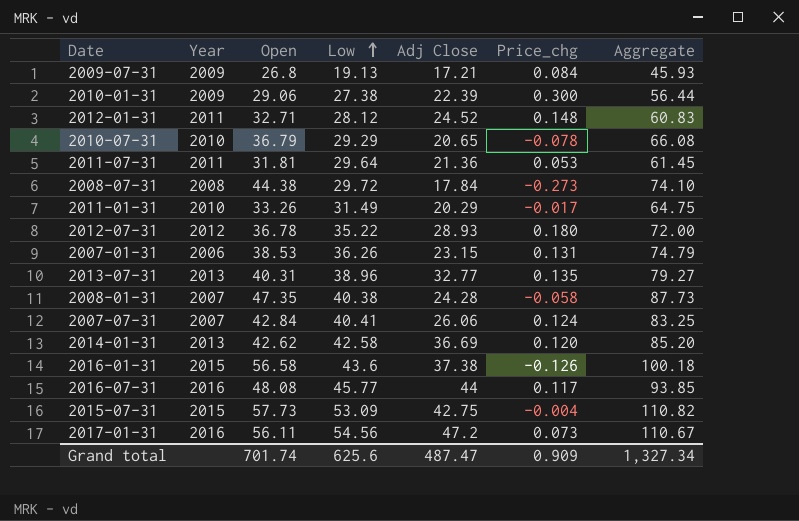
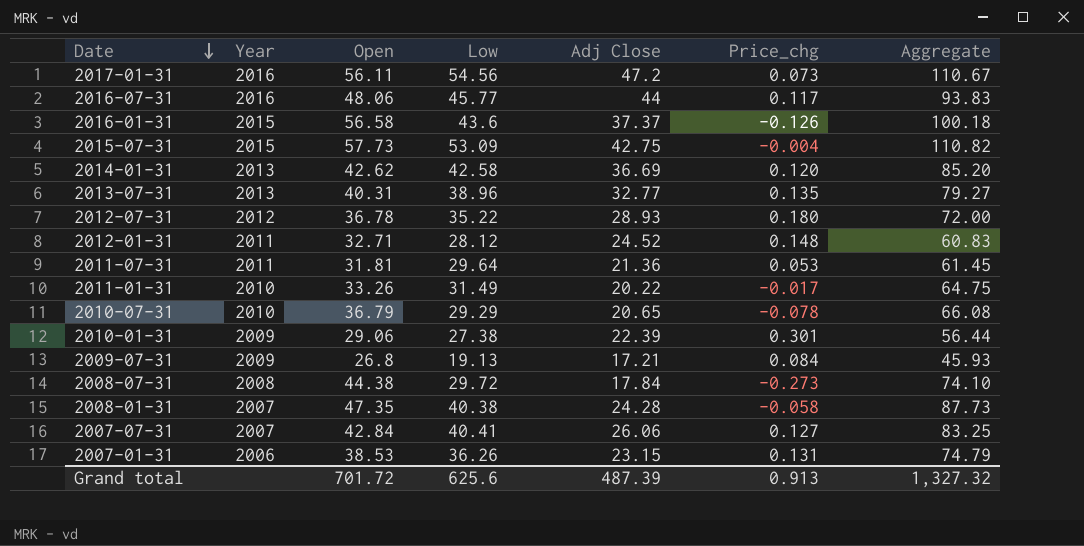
row order: Low ascending -> Date descending
2016-07-31 | Open: 48.08 -> 48.06
2016-07-31 | Aggregate: 93.85 -> 93.83
2016-01-31 | Adj Close: 37.38 -> 37.37
2011-01-31 | Adj Close: 20.29 -> 20.22
2010-01-31 | Price_chg: 0.300 -> 0.301
2007-07-31 | Price_chg: 0.124 -> 0.127
Grand total | Open: 701.74 -> 701.72
Grand total | Adj Close: 487.47 -> 487.39
Grand total | Price_chg: 0.909 -> 0.913
Grand total | Aggregate: 1,327.34 -> 1,327.32

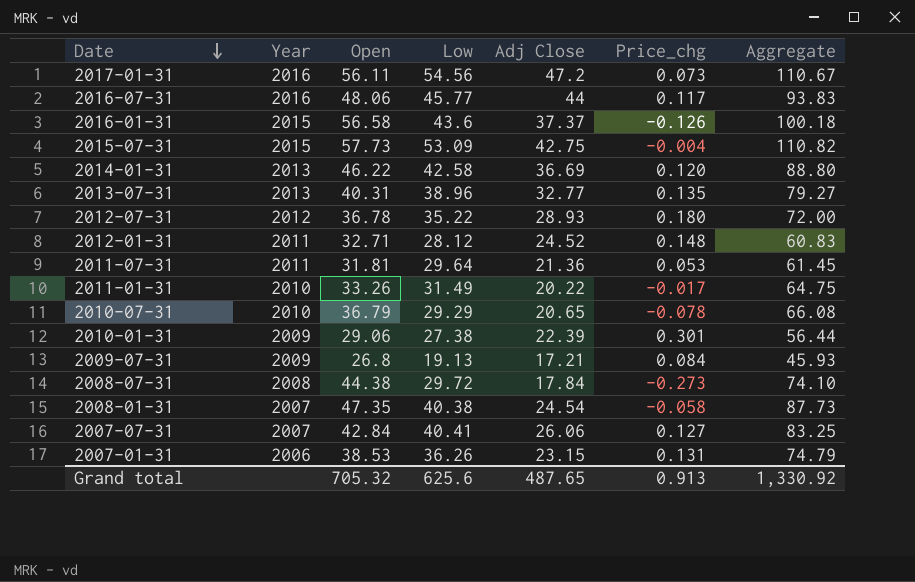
2014-01-31 | Open: 42.62 -> 46.22
2014-01-31 | Aggregate: 85.20 -> 88.80
2008-01-31 | Adj Close: 24.28 -> 24.54
Grand total | Open: 701.72 -> 705.32
Grand total | Adj Close: 487.39 -> 487.65
Grand total | Aggregate: 1,327.32 -> 1,330.92

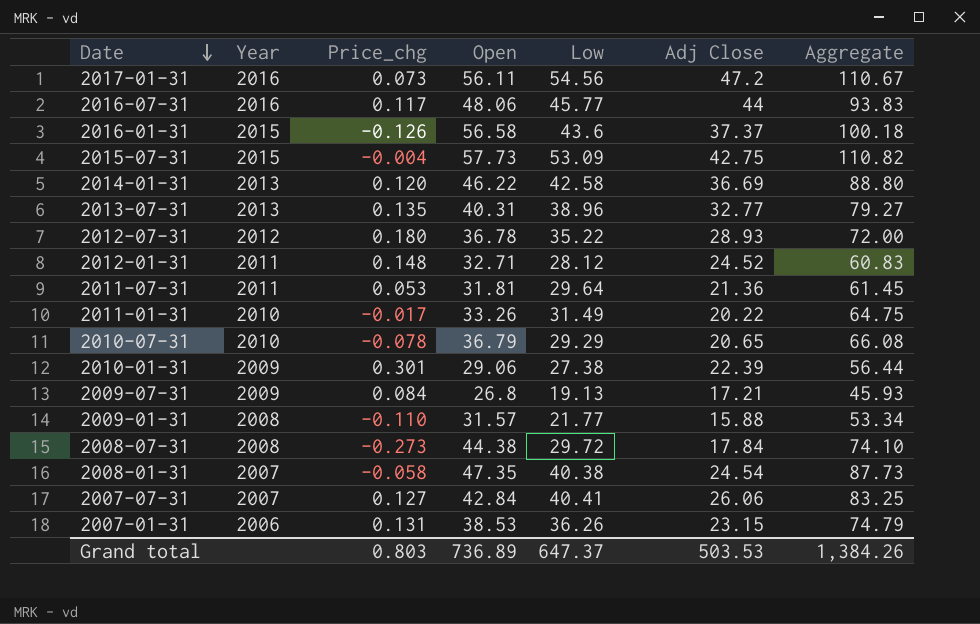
column Price_chg | position: 6 -> 3
row 2009-01-31: none -> 2008 | -0.110 | 31.57 | 21.77 | 15.88 | 53.34
Grand total | Price_chg: 0.913 -> 0.803
Grand total | Open: 705.32 -> 736.89
Grand total | Low: 625.6 -> 647.37
Grand total | Adj Close: 487.65 -> 503.53
Grand total | Aggregate: 1,330.92 -> 1,384.26

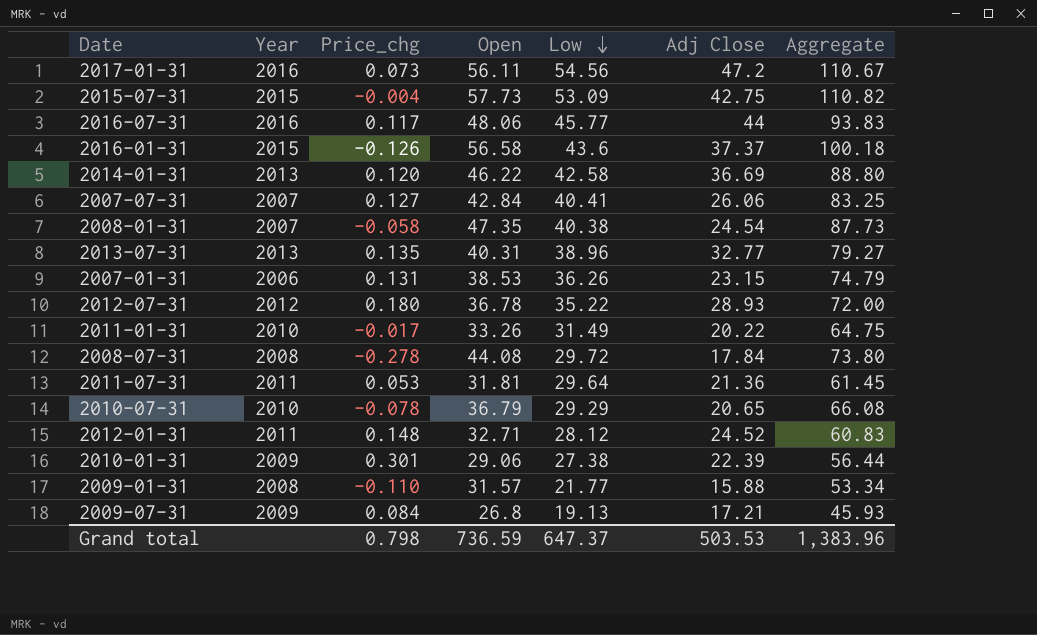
row order: Date descending -> Low descending
2008-07-31 | Price_chg: -0.273 -> -0.278
2008-07-31 | Open: 44.38 -> 44.08
2008-07-31 | Aggregate: 74.10 -> 73.80
Grand total | Price_chg: 0.803 -> 0.798
Grand total | Open: 736.89 -> 736.59
Grand total | Aggregate: 1,384.26 -> 1,383.96

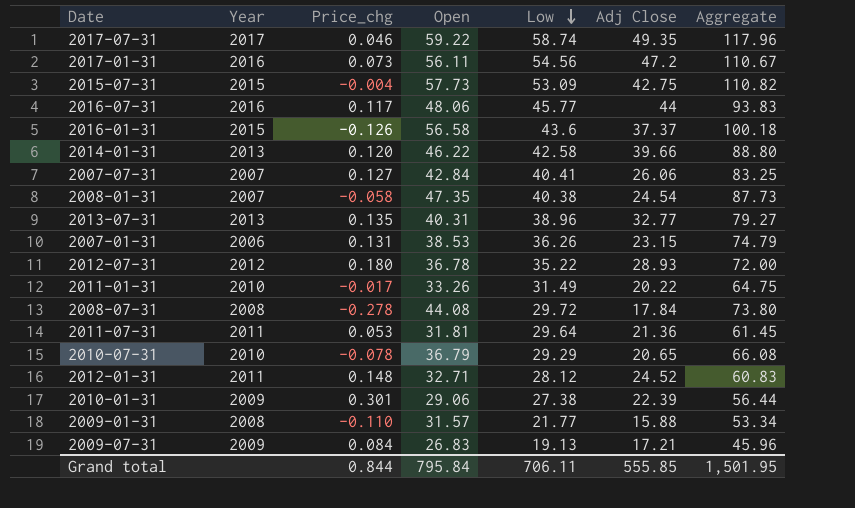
row 2017-07-31: none -> 2017 | 0.046 | 59.22 | 58.74 | 49.35 | 117.96
2014-01-31 | Adj Close: 36.69 -> 39.66
2009-07-31 | Open: 26.8 -> 26.83
2009-07-31 | Aggregate: 45.93 -> 45.96
Grand total | Price_chg: 0.798 -> 0.844
Grand total | Open: 736.59 -> 795.84
Grand total | Low: 647.37 -> 706.11
Grand total | Adj Close: 503.53 -> 555.85
Grand total | Aggregate: 1,383.96 -> 1,501.95

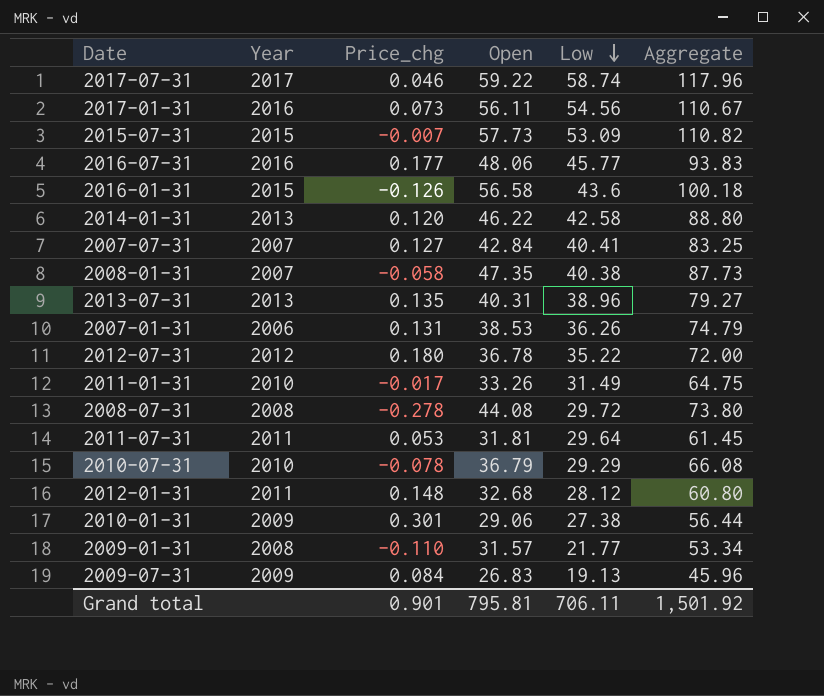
column Adj Close | position: 6 -> none
2015-07-31 | Price_chg: -0.004 -> -0.007
2016-07-31 | Price_chg: 0.117 -> 0.177
2012-01-31 | Open: 32.71 -> 32.68
2012-01-31 | Aggregate: 60.83 -> 60.80
Grand total | Price_chg: 0.844 -> 0.901
Grand total | Open: 795.84 -> 795.81
Grand total | Aggregate: 1,501.95 -> 1,501.92

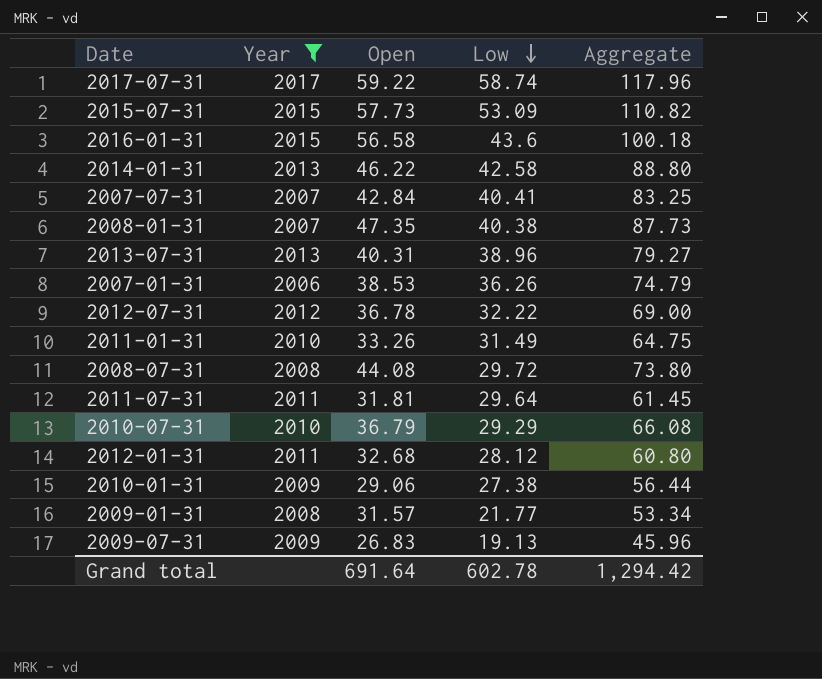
filter: none -> Year != 2016
column Price_chg | position: 3 -> none
2012-07-31 | Low: 35.22 -> 32.22
2012-07-31 | Aggregate: 72.00 -> 69.00
Grand total | Open: 795.81 -> 691.64
Grand total | Low: 706.11 -> 602.78
Grand total | Aggregate: 1,501.92 -> 1,294.42

